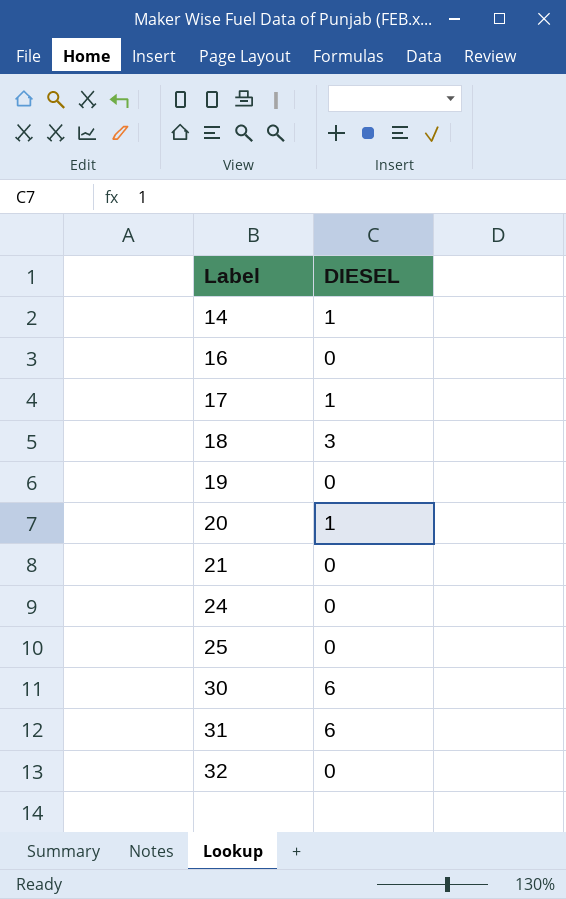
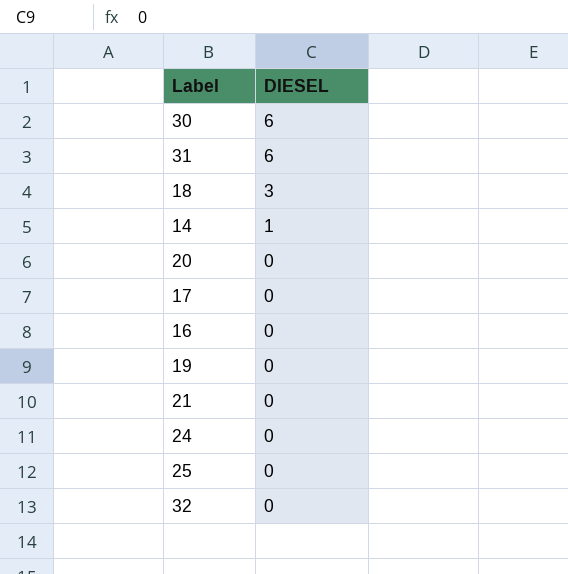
row order: Label ascending -> DIESEL descending
20 | DIESEL: 1 -> 0
17 | DIESEL: 1 -> 0

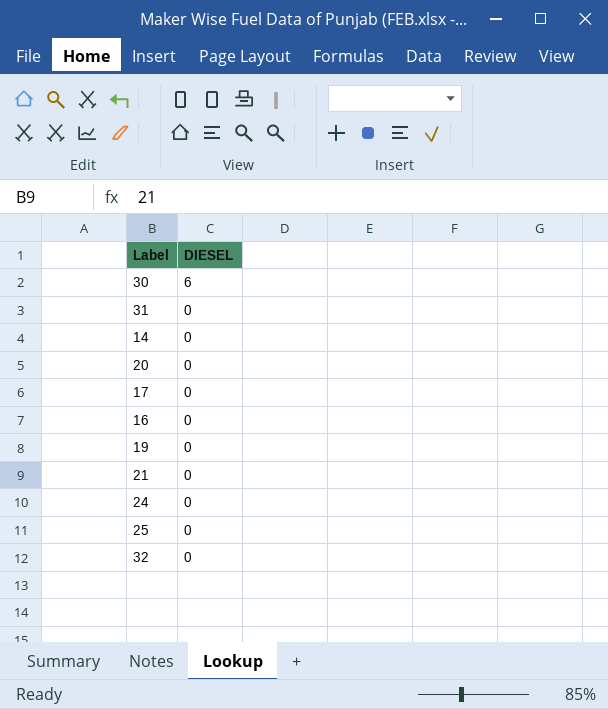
row 18: 3 -> none
31 | DIESEL: 6 -> 0
14 | DIESEL: 1 -> 0

